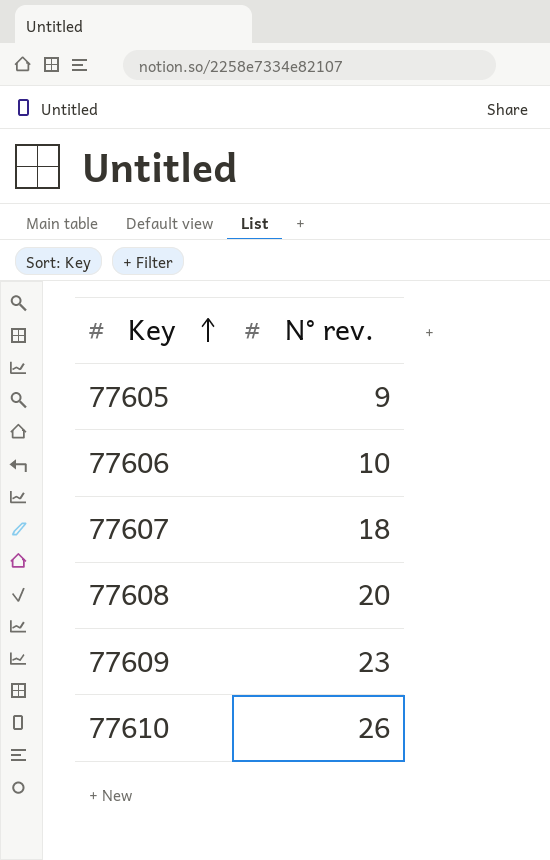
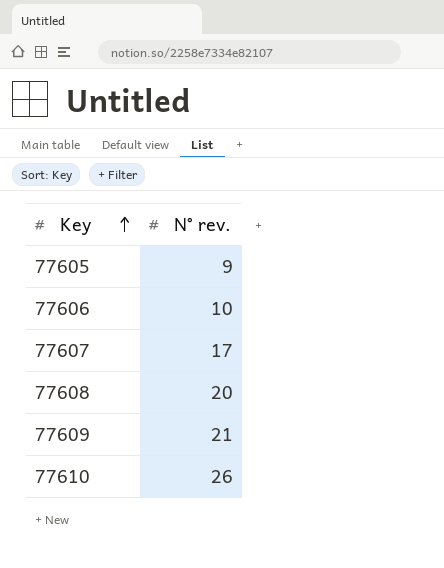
77607 | N° rev.: 18 -> 17
77609 | N° rev.: 23 -> 21

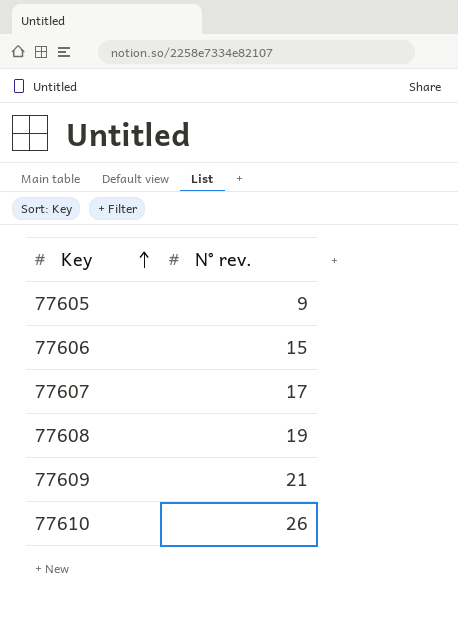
77606 | N° rev.: 10 -> 15
77608 | N° rev.: 20 -> 19

